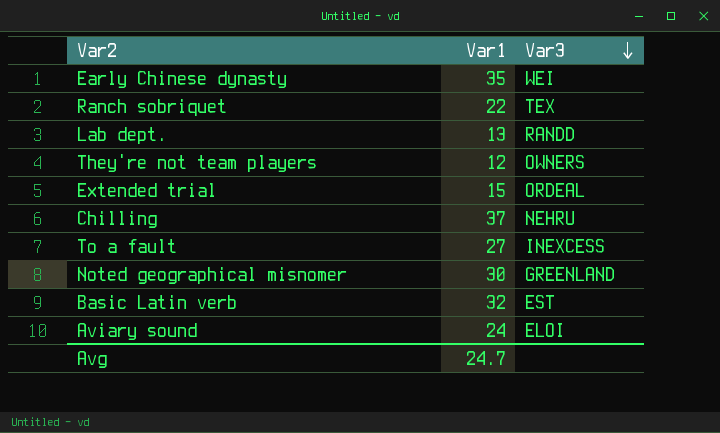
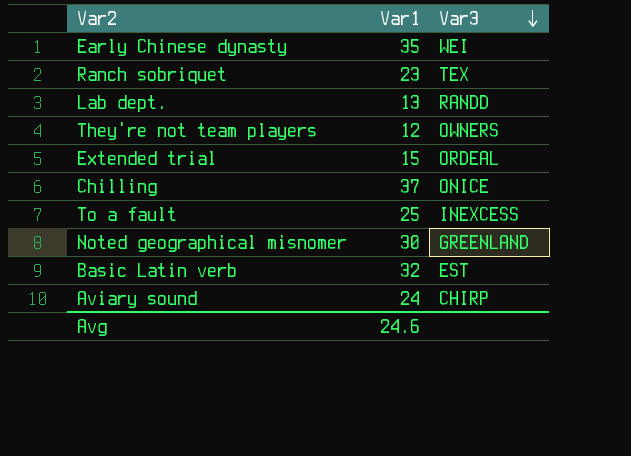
Ranch sobriquet | Var1: 22 -> 23
Chilling | Var3: NEHRU -> ONICE
To a fault | Var1: 27 -> 25
Aviary sound | Var3: ELOI -> CHIRP
Avg | Var1: 24.7 -> 24.6

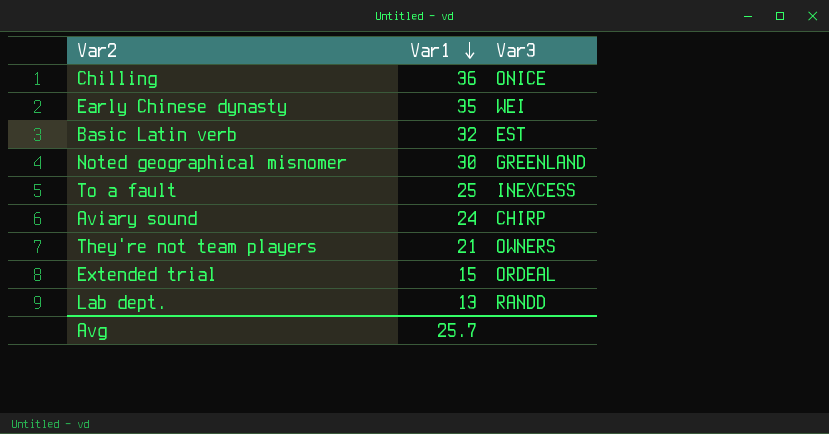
row order: Var3 descending -> Var1 descending
row Ranch sobriquet: 23 | TEX -> none
Chilling | Var1: 37 -> 36
They're not team players | Var1: 12 -> 21
Avg | Var1: 24.6 -> 25.7

